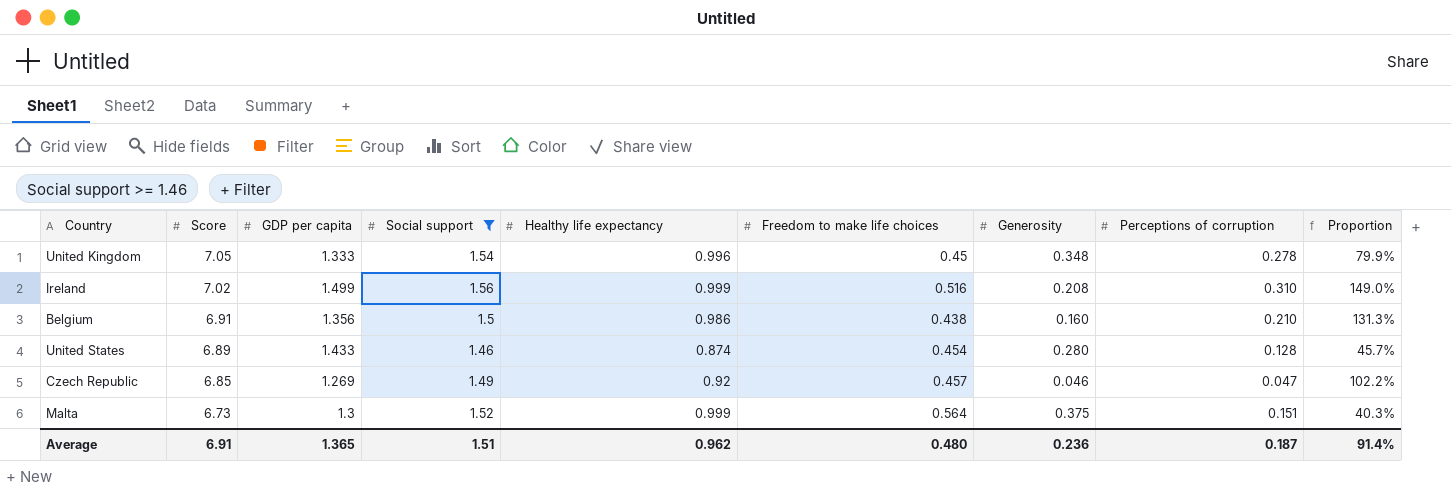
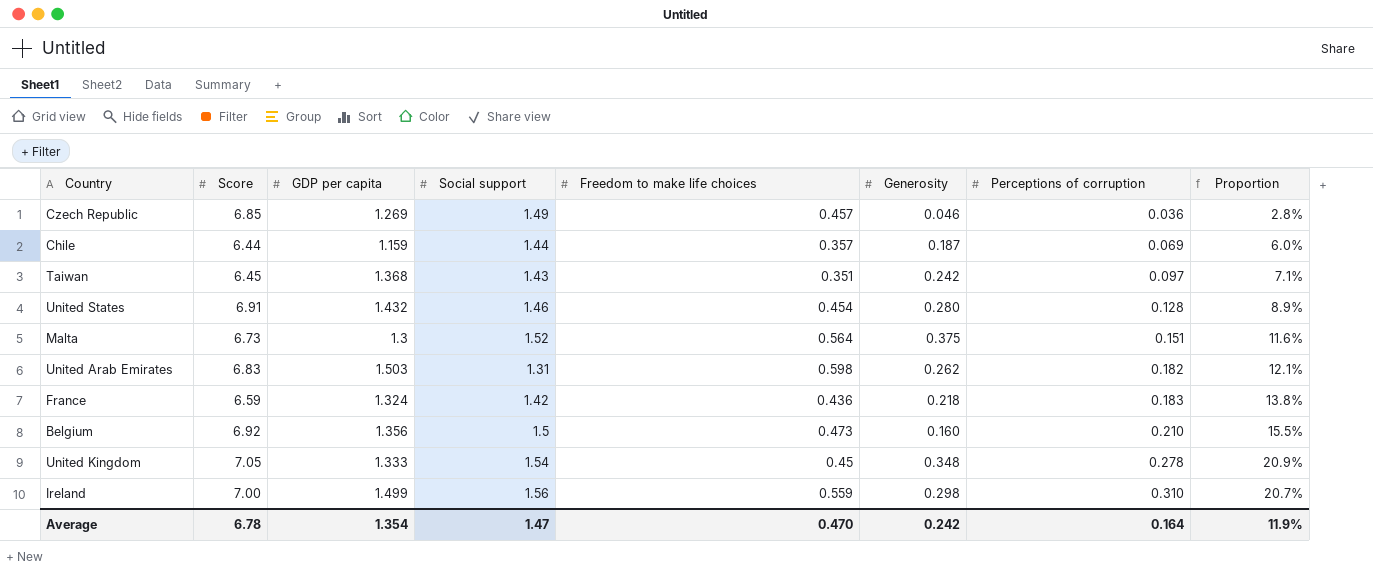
filter: Social support >= 1.46 -> none
row order: Score descending -> Perceptions of corruption ascending
column Healthy life expectancy | position: 5 -> none
column Proportion | formula: [Perceptions of corruption] / [Generosity] -> [Perceptions of corruption] / [GDP per capita]
Czech Republic | Perceptions of corruption: 0.047 -> 0.036
United States | Score: 6.89 -> 6.91
United States | GDP per capita: 1.433 -> 1.432
Belgium | Score: 6.91 -> 6.92
Belgium | Freedom to make life choices: 0.438 -> 0.473
Ireland | Score: 7.02 -> 7.00
Ireland | Freedom to make life choices: 0.516 -> 0.559
Ireland | Generosity: 0.208 -> 0.298
Average | Score: 6.91 -> 6.78
Average | GDP per capita: 1.365 -> 1.354
Average | Social support: 1.51 -> 1.47
Average | Freedom to make life choices: 0.480 -> 0.470
Average | Generosity: 0.236 -> 0.242
Average | Perceptions of corruption: 0.187 -> 0.164
Average | Proportion: 91.4% -> 11.9%

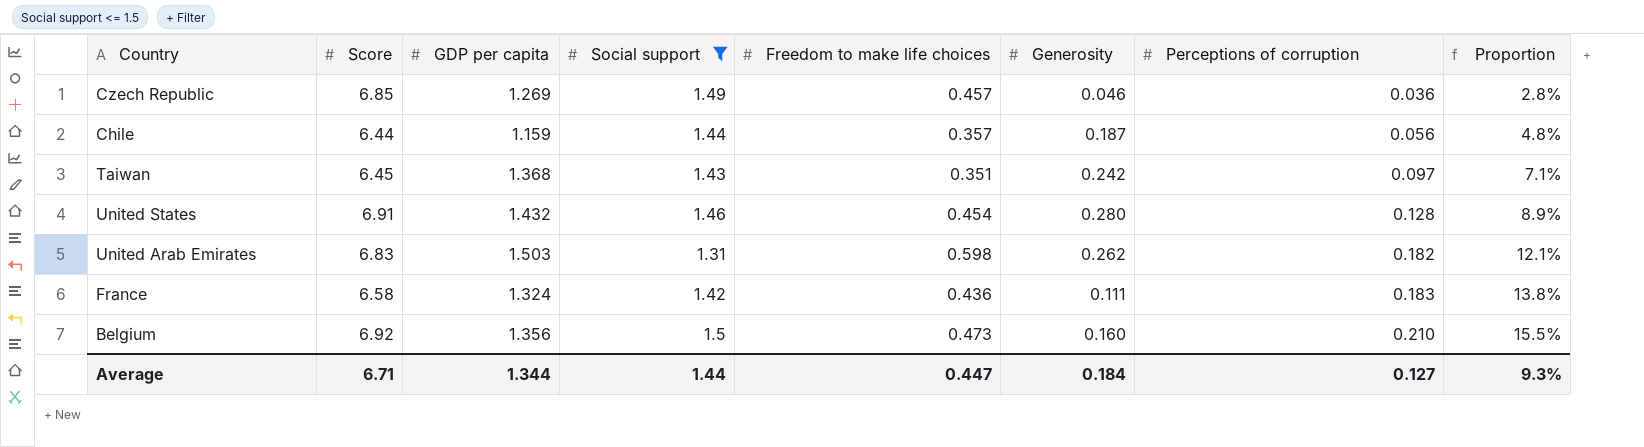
filter: none -> Social support <= 1.5
Chile | Perceptions of corruption: 0.069 -> 0.056
Chile | Proportion: 6.0% -> 4.8%
France | Score: 6.59 -> 6.58
France | Generosity: 0.218 -> 0.111
Average | Score: 6.78 -> 6.71
Average | GDP per capita: 1.354 -> 1.344
Average | Social support: 1.47 -> 1.44
Average | Freedom to make life choices: 0.470 -> 0.447
Average | Generosity: 0.242 -> 0.184
Average | Perceptions of corruption: 0.164 -> 0.127
Average | Proportion: 11.9% -> 9.3%

